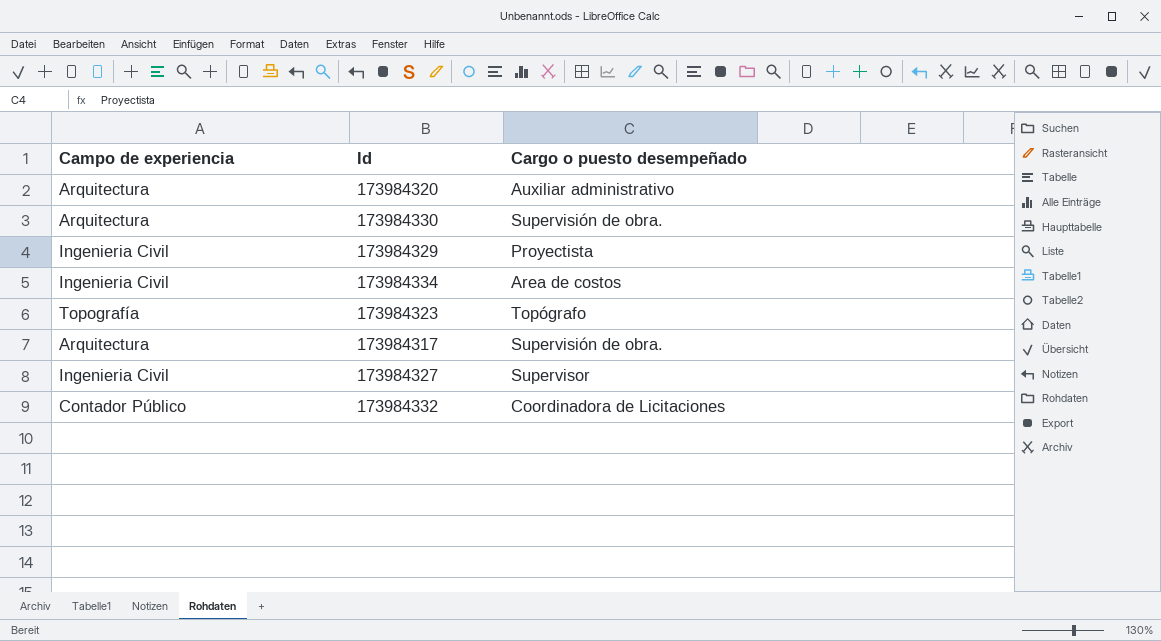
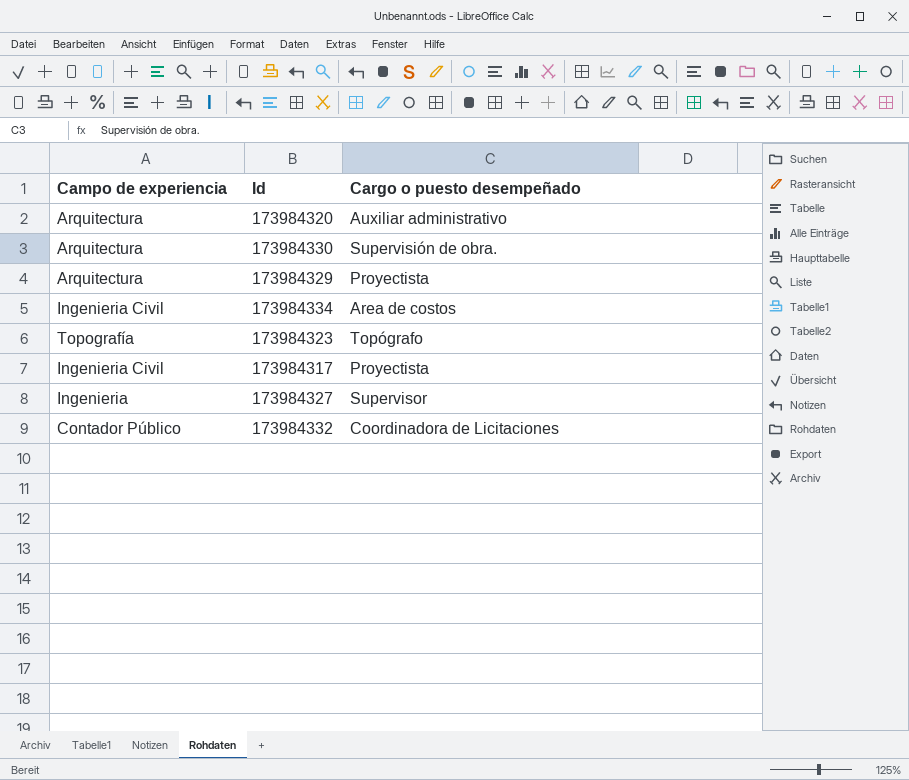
173984329 | Campo de experiencia: Ingenieria Civil -> Arquitectura
173984317 | Campo de experiencia: Arquitectura -> Ingenieria Civil
173984317 | Cargo o puesto desempeñado: Supervisión de obra. -> Proyectista
173984327 | Campo de experiencia: Ingenieria Civil -> Ingenieria

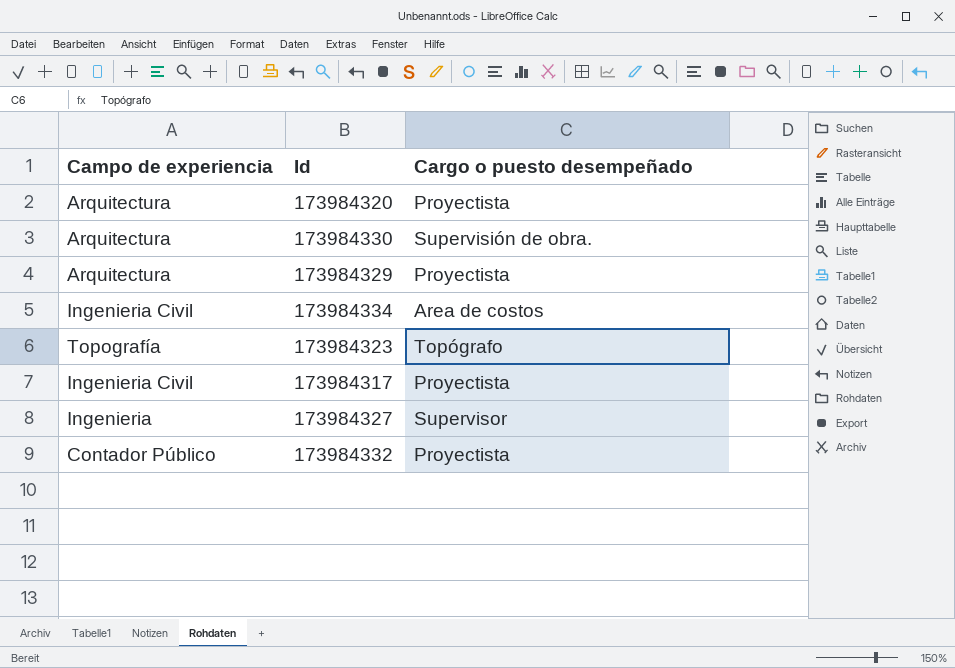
173984320 | Cargo o puesto desempeñado: Auxiliar administrativo -> Proyectista
173984332 | Cargo o puesto desempeñado: Coordinadora de Licitaciones -> Proyectista

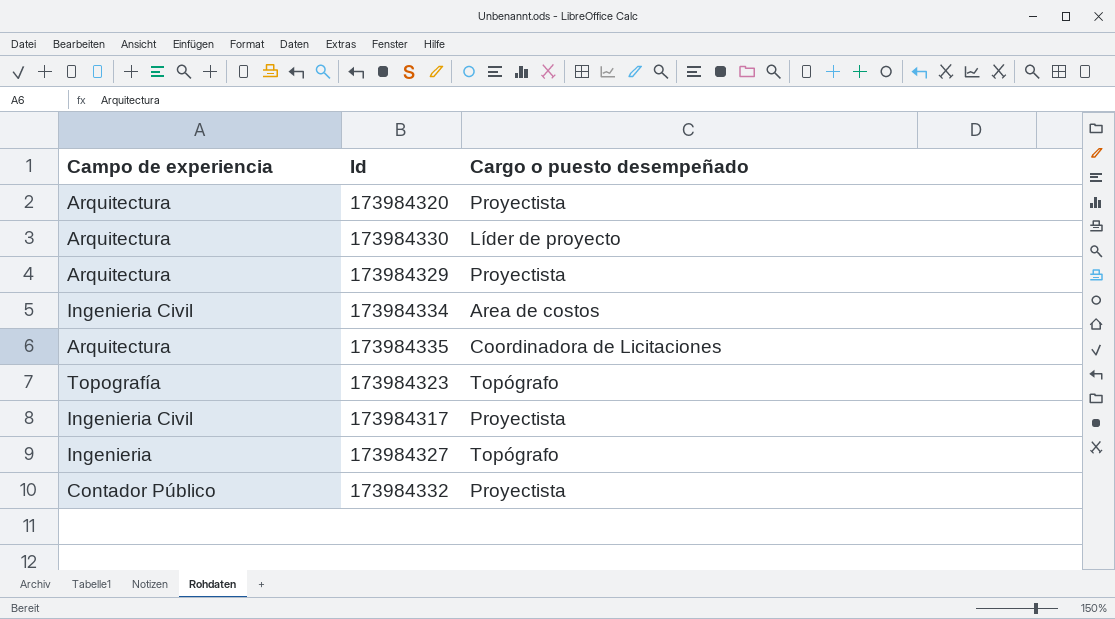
173984330 | Cargo o puesto desempeñado: Supervisión de obra. -> Líder de proyecto
row 173984335: none -> Arquitectura | Coordinadora de Licitaciones
173984327 | Cargo o puesto desempeñado: Supervisor -> Topógrafo

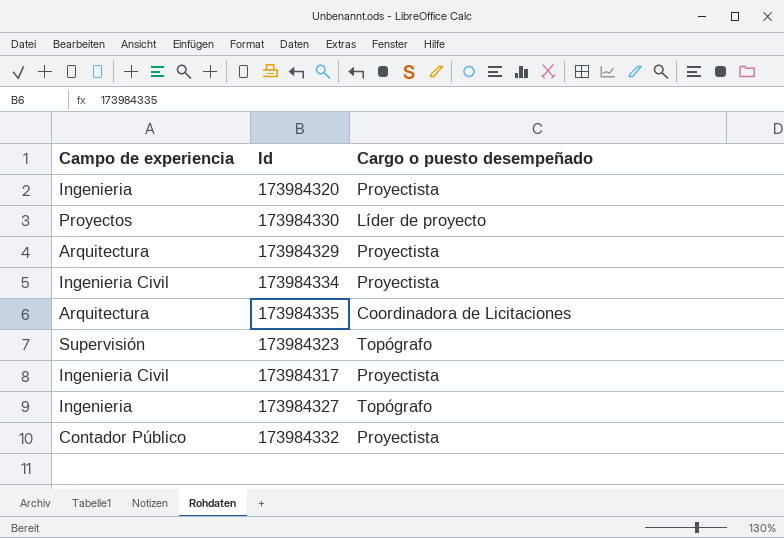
173984320 | Campo de experiencia: Arquitectura -> Ingenieria
173984330 | Campo de experiencia: Arquitectura -> Proyectos
173984334 | Cargo o puesto desempeñado: Area de costos -> Proyectista
173984323 | Campo de experiencia: Topografía -> Supervisión

